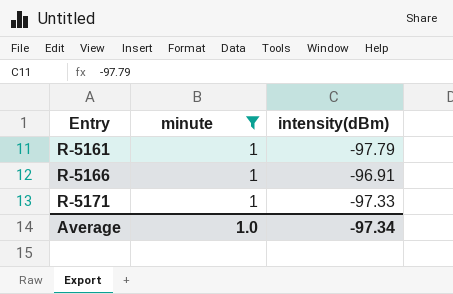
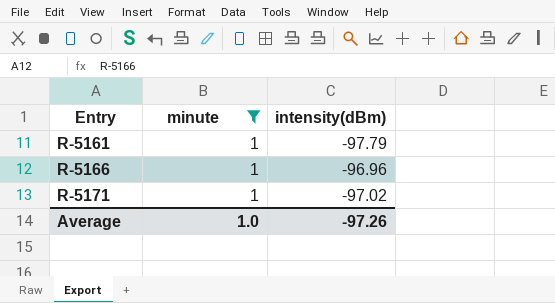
R-5166 | intensity(dBm): -96.91 -> -96.96
R-5171 | intensity(dBm): -97.33 -> -97.02
Average | intensity(dBm): -97.34 -> -97.26

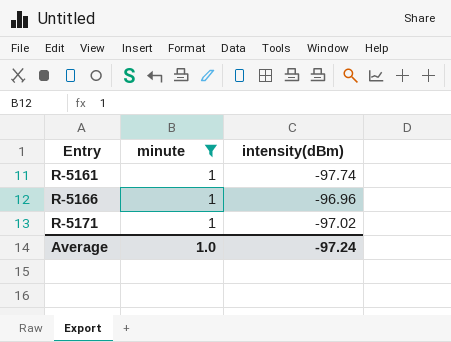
R-5161 | intensity(dBm): -97.79 -> -97.74
Average | intensity(dBm): -97.26 -> -97.24

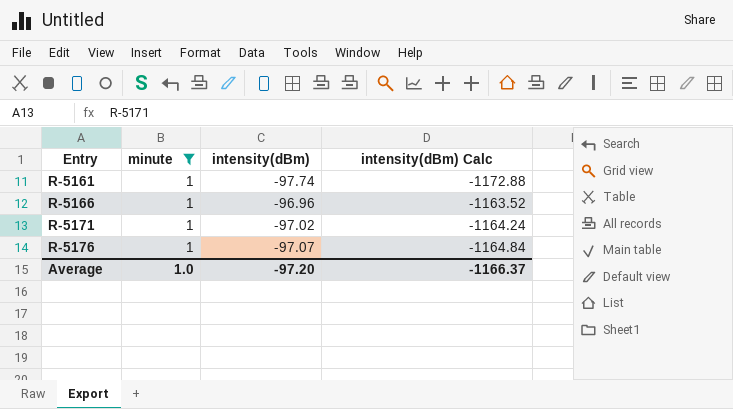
column intensity(dBm) Calc | formula: none -> [intensity(dBm)] * 12
row R-5176: none -> 1 | -97.07 | -1164.84
Average | intensity(dBm): -97.24 -> -97.20

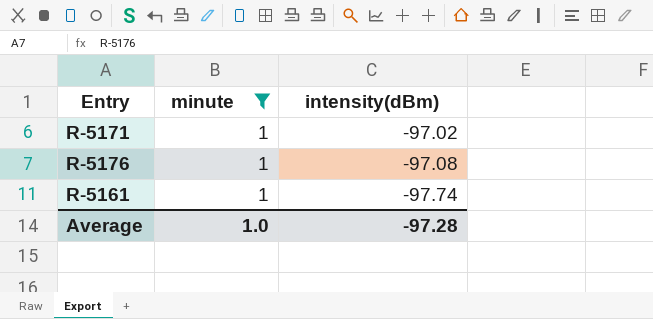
row order: Entry ascending -> intensity(dBm) descending
column intensity(dBm) Calc | formula: [intensity(dBm)] * 12 -> none
row R-5166: 1 | -96.96 | -1163.52 -> none
R-5176 | intensity(dBm): -97.07 -> -97.08
Average | intensity(dBm): -97.20 -> -97.28

